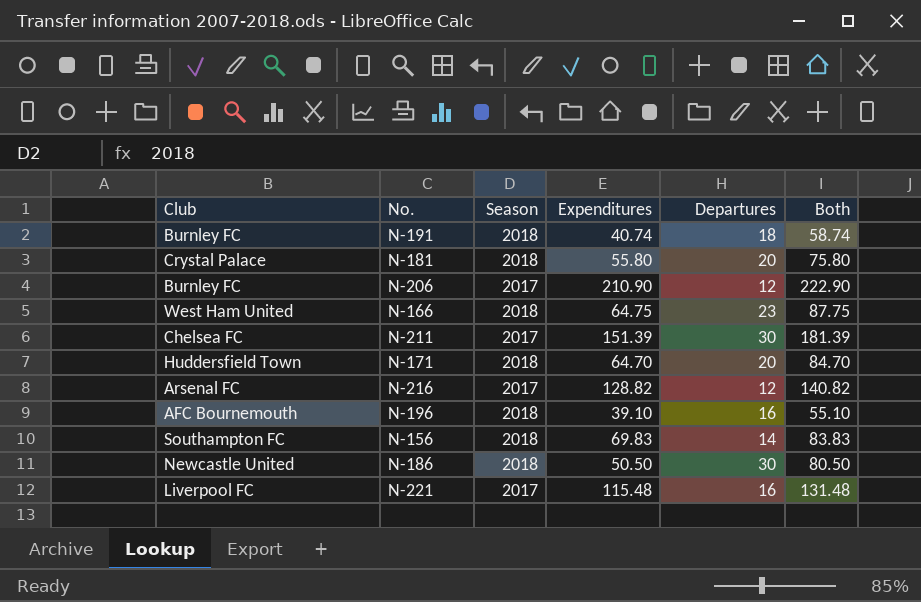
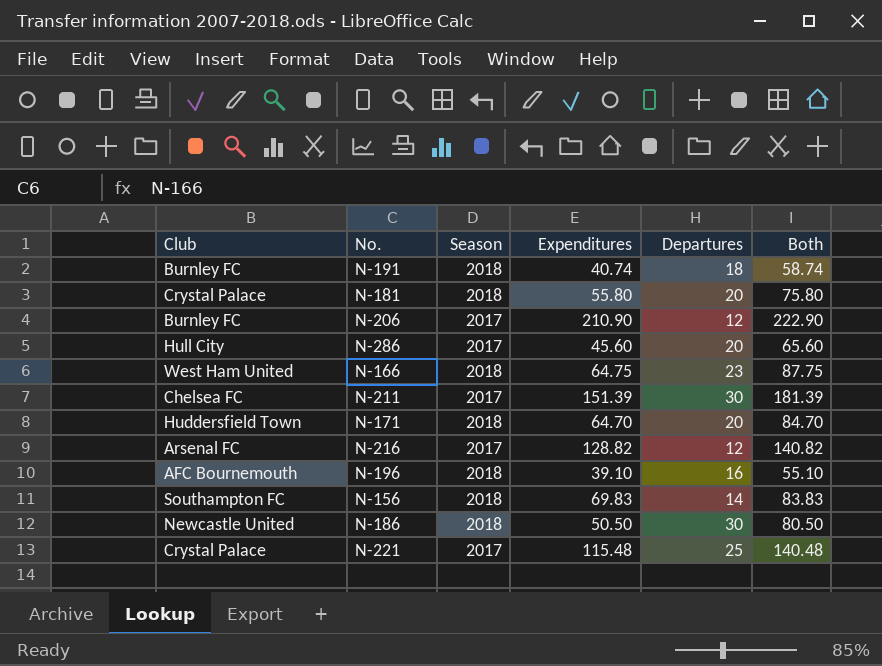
row N-286: none -> Hull City | 2017 | 45.60 | 20 | 65.60
N-221 | Club: Liverpool FC -> Crystal Palace
N-221 | Departures: 16 -> 25
N-221 | Both: 131.48 -> 140.48

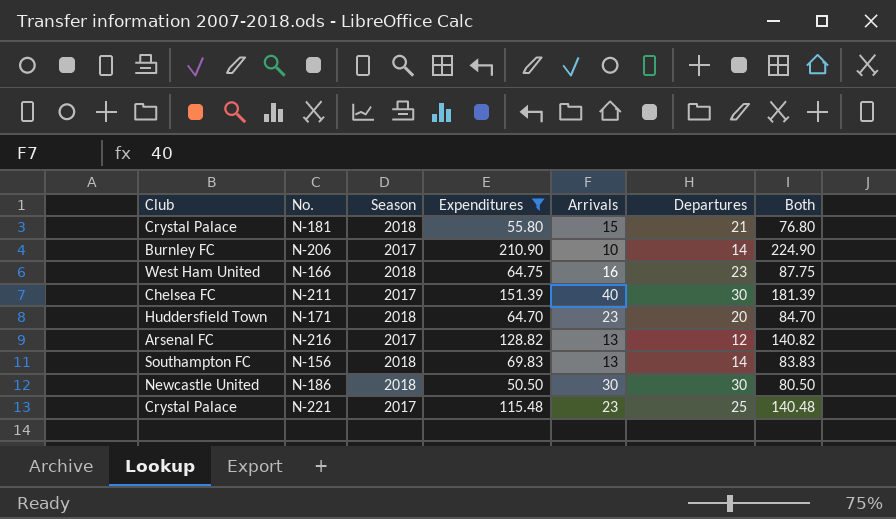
filter: none -> Expenditures >= 50.50
column Arrivals | position: none -> 5
N-181 | Departures: 20 -> 21
N-181 | Both: 75.80 -> 76.80
N-206 | Departures: 12 -> 14
N-206 | Both: 222.90 -> 224.90

